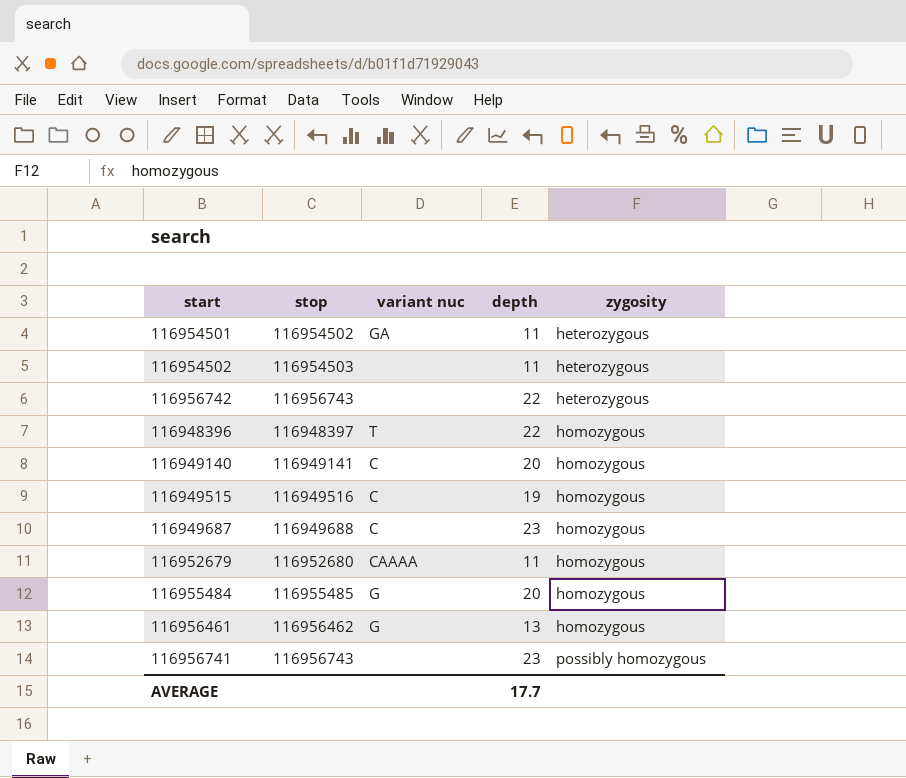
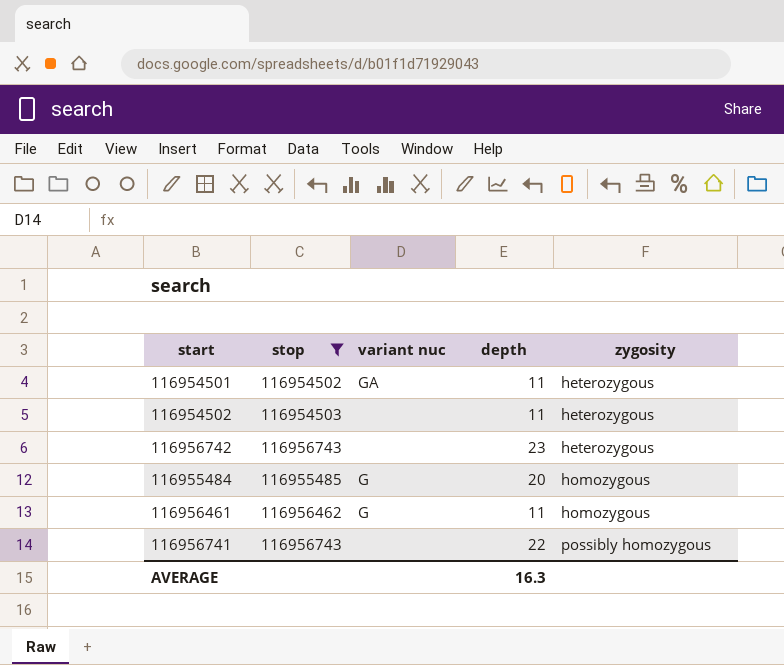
filter: none -> stop >= 116954502
116956742 | depth: 22 -> 23
116956461 | depth: 13 -> 11
116956741 | depth: 23 -> 22
AVERAGE | depth: 17.7 -> 16.3

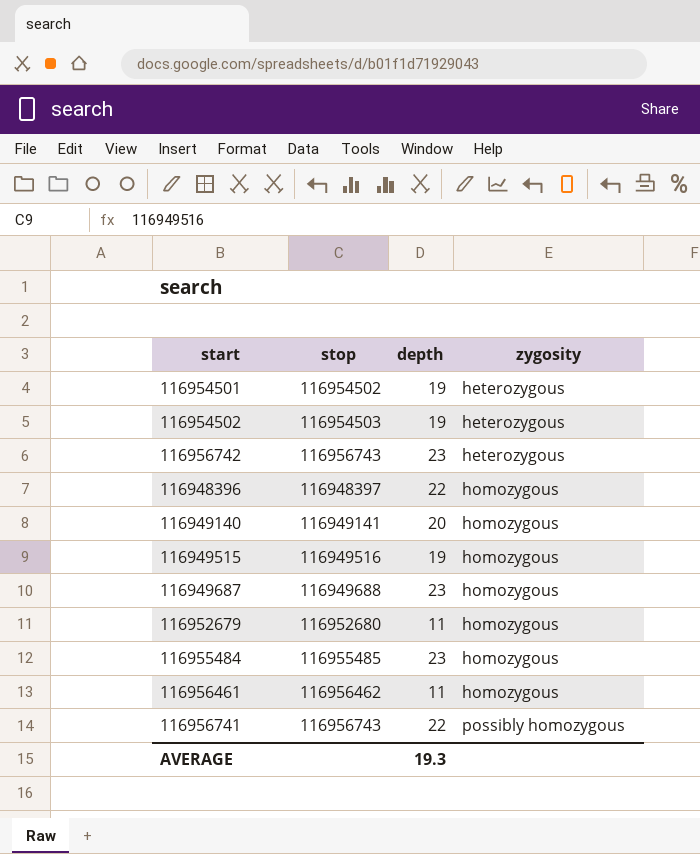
filter: stop >= 116954502 -> none
column variant nuc | position: 3 -> none
116954501 | depth: 11 -> 19
116954502 | depth: 11 -> 19
116955484 | depth: 20 -> 23
AVERAGE | depth: 16.3 -> 19.3

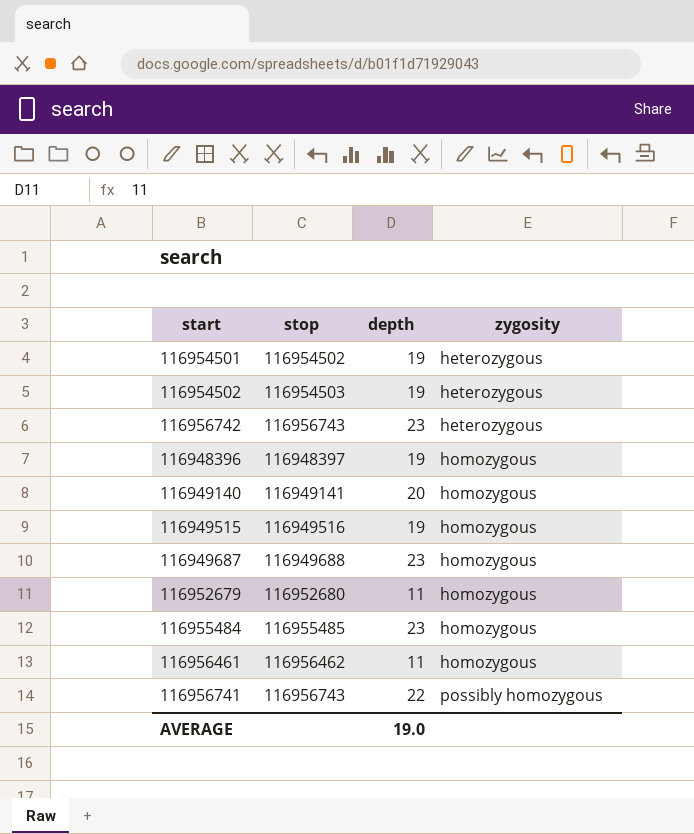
116948396 | depth: 22 -> 19
AVERAGE | depth: 19.3 -> 19.0

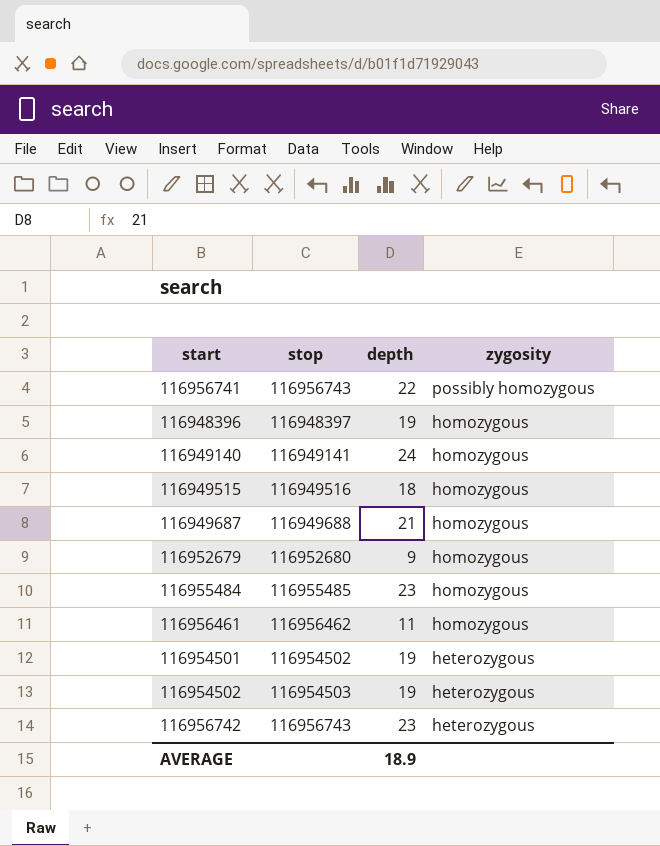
row order: zygosity ascending -> zygosity descending
116949140 | depth: 20 -> 24
116949515 | depth: 19 -> 18
116949687 | depth: 23 -> 21
116952679 | depth: 11 -> 9
AVERAGE | depth: 19.0 -> 18.9

